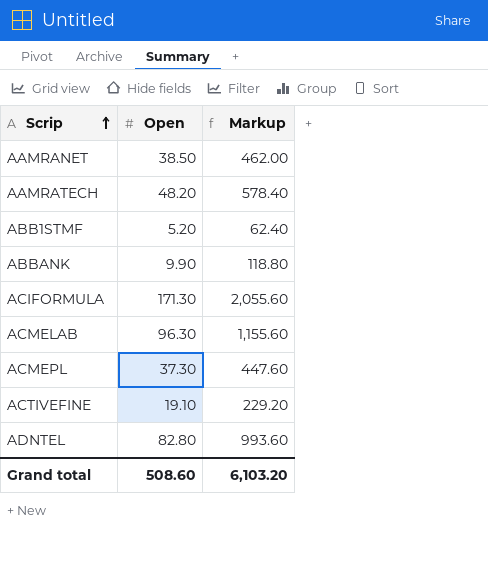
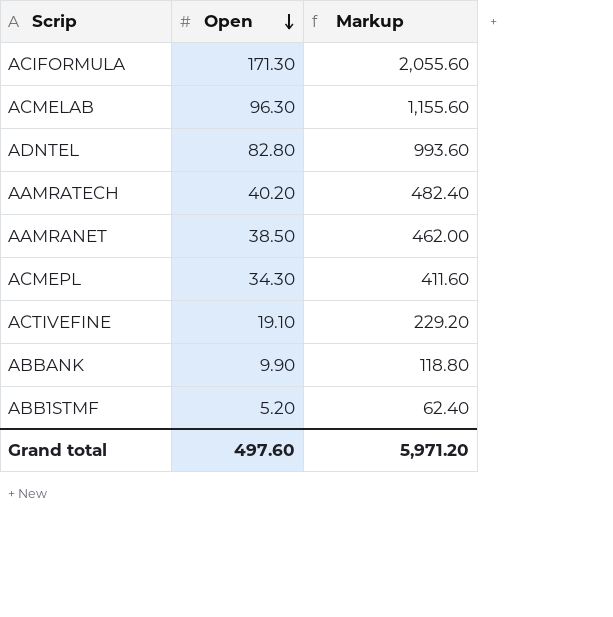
row order: Scrip ascending -> Open descending
AAMRATECH | Open: 48.20 -> 40.20
AAMRATECH | Markup: 578.40 -> 482.40
ACMEPL | Open: 37.30 -> 34.30
ACMEPL | Markup: 447.60 -> 411.60
Grand total | Open: 508.60 -> 497.60
Grand total | Markup: 6,103.20 -> 5,971.20

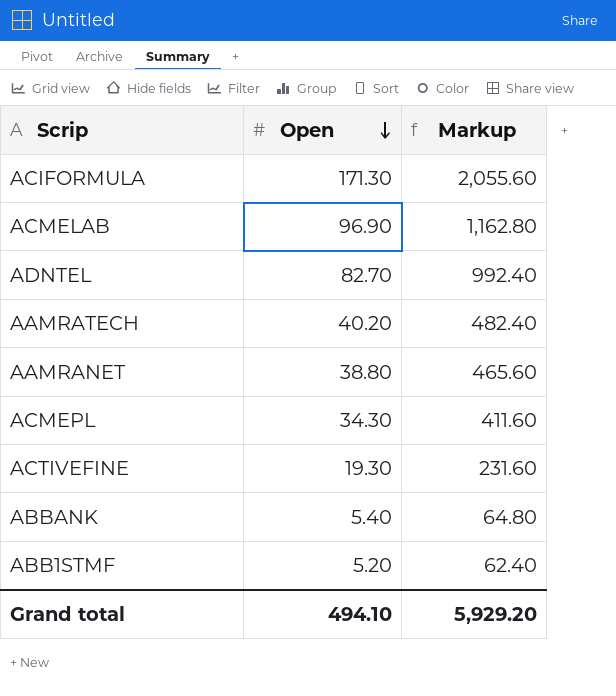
ACMELAB | Open: 96.30 -> 96.90
ACMELAB | Markup: 1,155.60 -> 1,162.80
ADNTEL | Open: 82.80 -> 82.70
ADNTEL | Markup: 993.60 -> 992.40
AAMRANET | Open: 38.50 -> 38.80
AAMRANET | Markup: 462.00 -> 465.60
ACTIVEFINE | Open: 19.10 -> 19.30
ACTIVEFINE | Markup: 229.20 -> 231.60
ABBANK | Open: 9.90 -> 5.40
ABBANK | Markup: 118.80 -> 64.80
Grand total | Open: 497.60 -> 494.10
Grand total | Markup: 5,971.20 -> 5,929.20

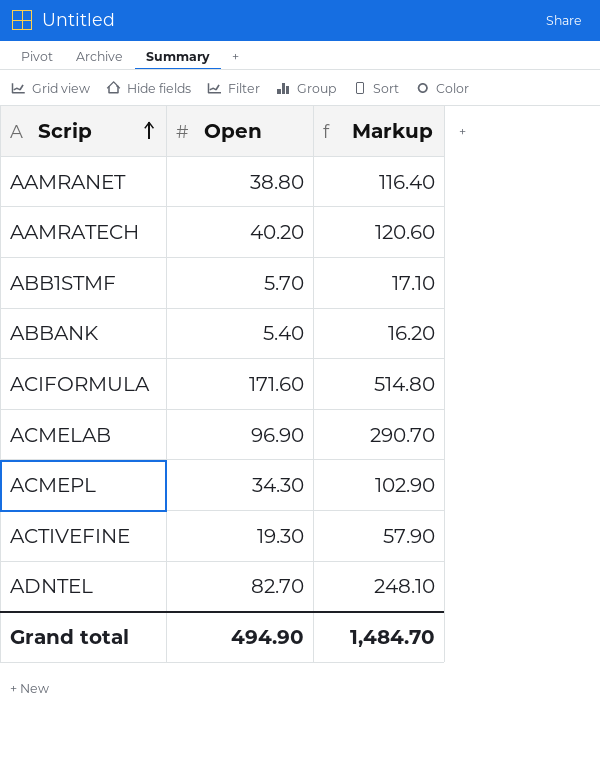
row order: Open descending -> Scrip ascending
column Markup | formula: [Open] * 12 -> [Open] * 3
ABB1STMF | Open: 5.20 -> 5.70
ACIFORMULA | Open: 171.30 -> 171.60
Grand total | Open: 494.10 -> 494.90
Grand total | Markup: 5,929.20 -> 1,484.70

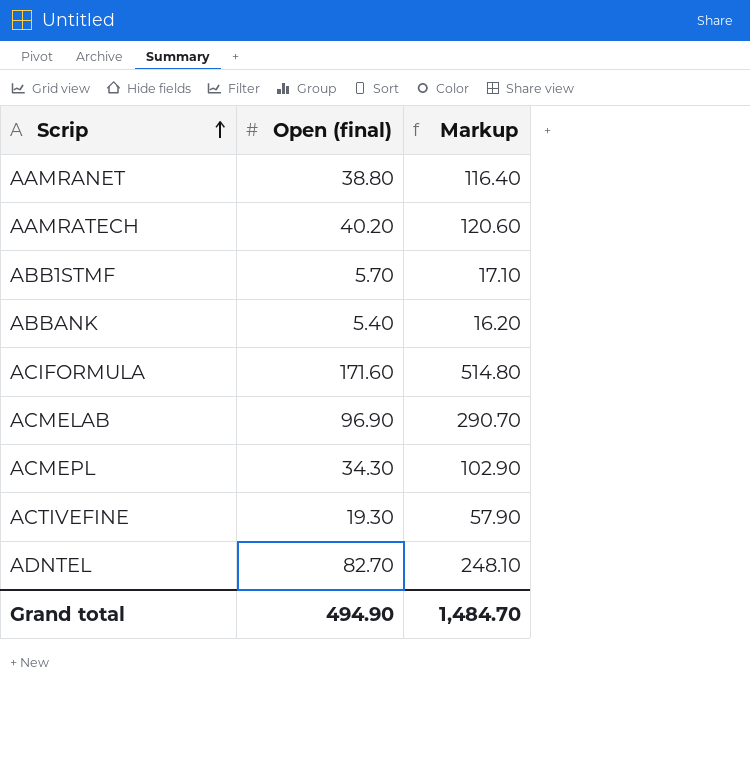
column name: Open -> Open (final)

